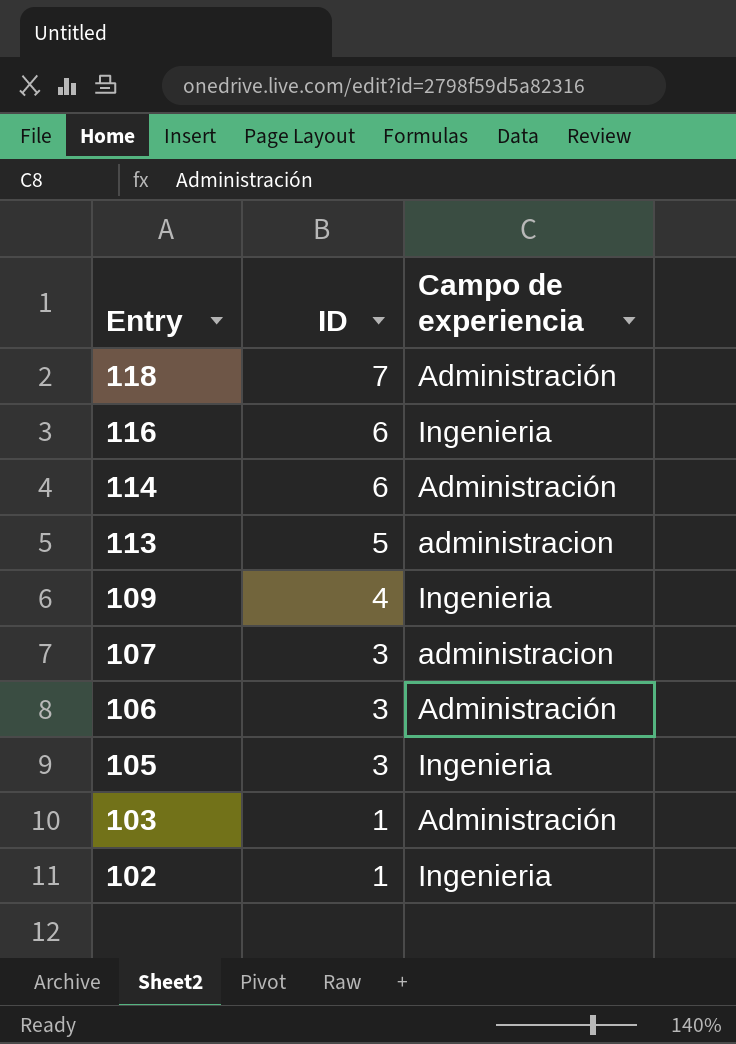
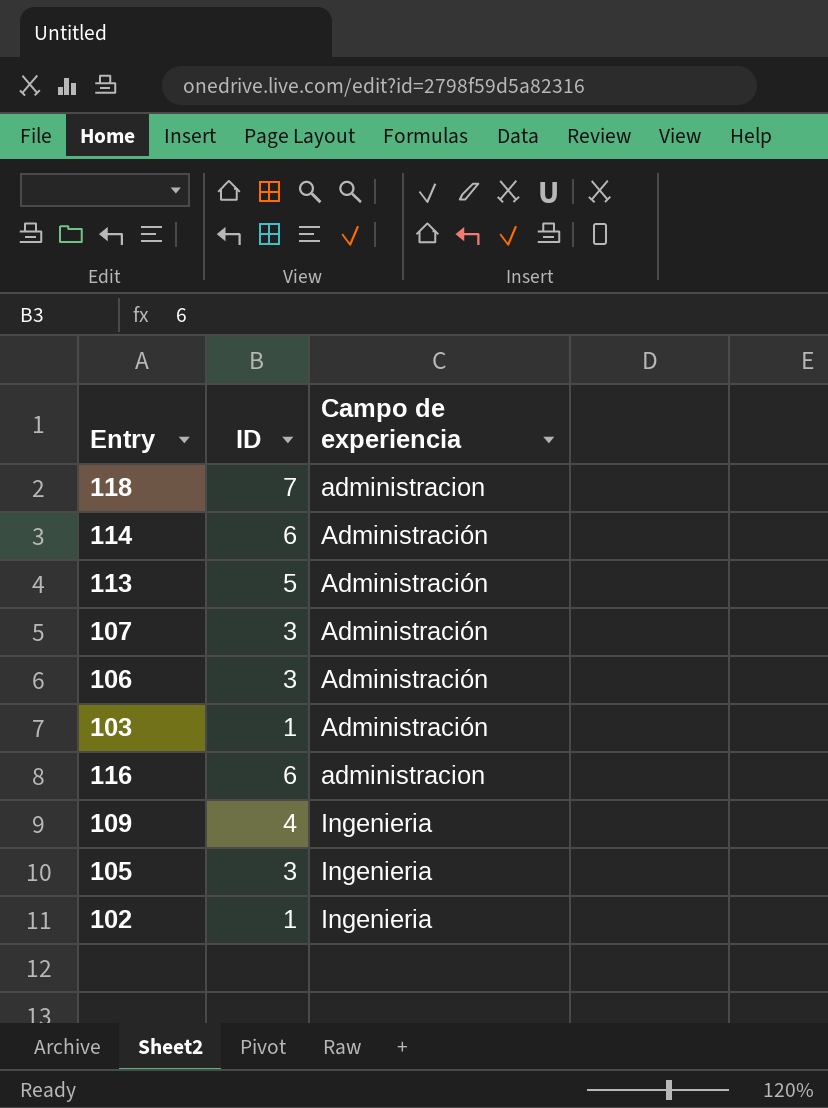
row order: Entry descending -> Campo de experiencia ascending
118 | Campo de experiencia: Administración -> administracion
113 | Campo de experiencia: administracion -> Administración
107 | Campo de experiencia: administracion -> Administración
116 | Campo de experiencia: Ingenieria -> administracion

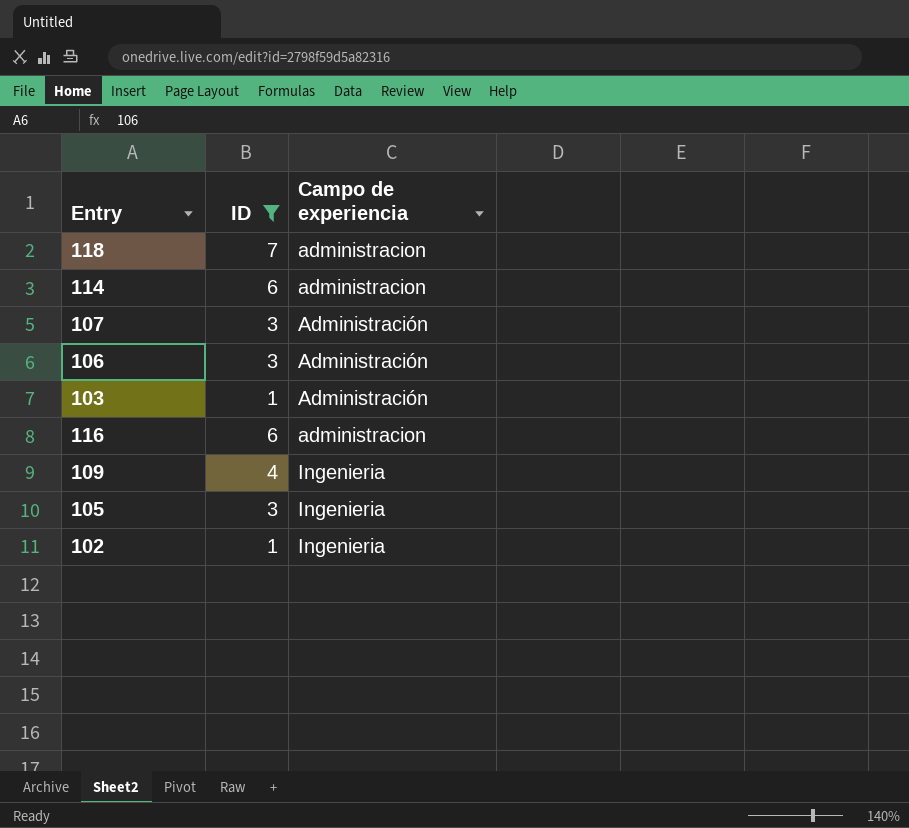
filter: none -> ID != 5
114 | Campo de experiencia: Administración -> administracion

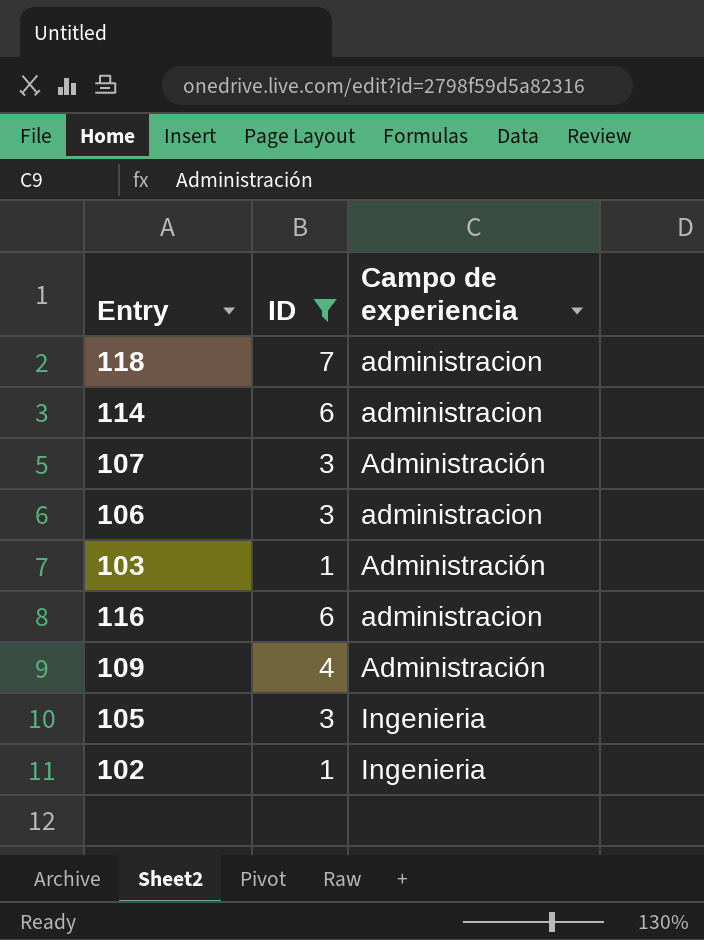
106 | Campo de experiencia: Administración -> administracion
109 | Campo de experiencia: Ingenieria -> Administración

